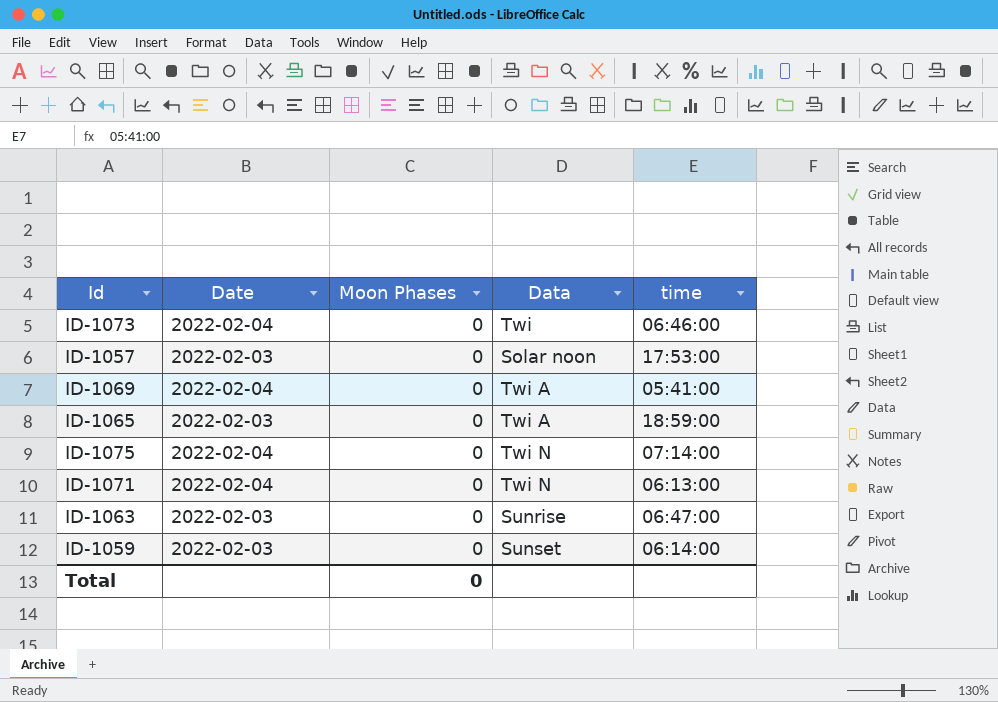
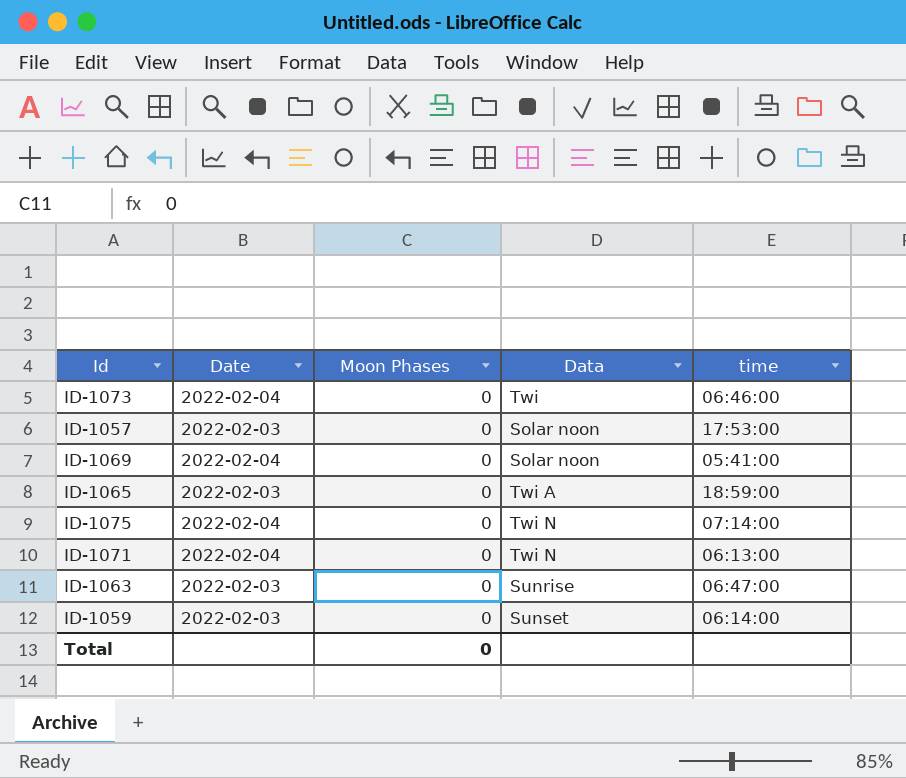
ID-1069 | Data: Twi A -> Solar noon

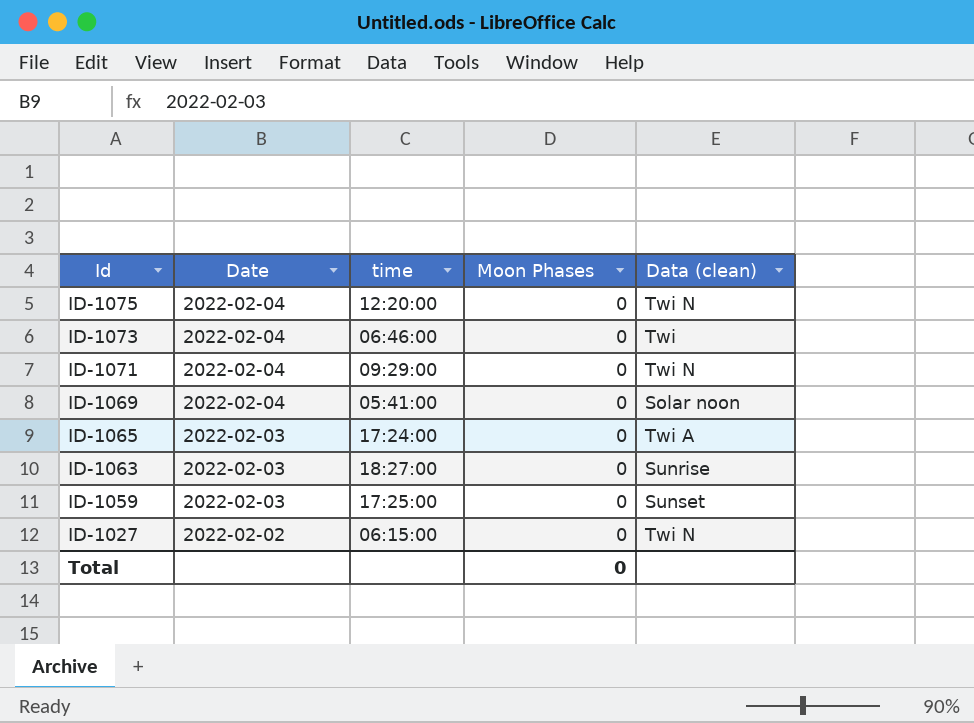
row order: none -> Id descending
column time | position: 5 -> 3
column name: Data -> Data (clean)
row ID-1057: 2022-02-03 | 0 | Solar noon | 17:53:00 -> none
ID-1075 | time: 07:14:00 -> 12:20:00
ID-1071 | time: 06:13:00 -> 09:29:00
ID-1065 | time: 18:59:00 -> 17:24:00
ID-1063 | time: 06:47:00 -> 18:27:00
ID-1059 | time: 06:14:00 -> 17:25:00
row ID-1027: none -> 2022-02-02 | 06:15:00 | 0 | Twi N

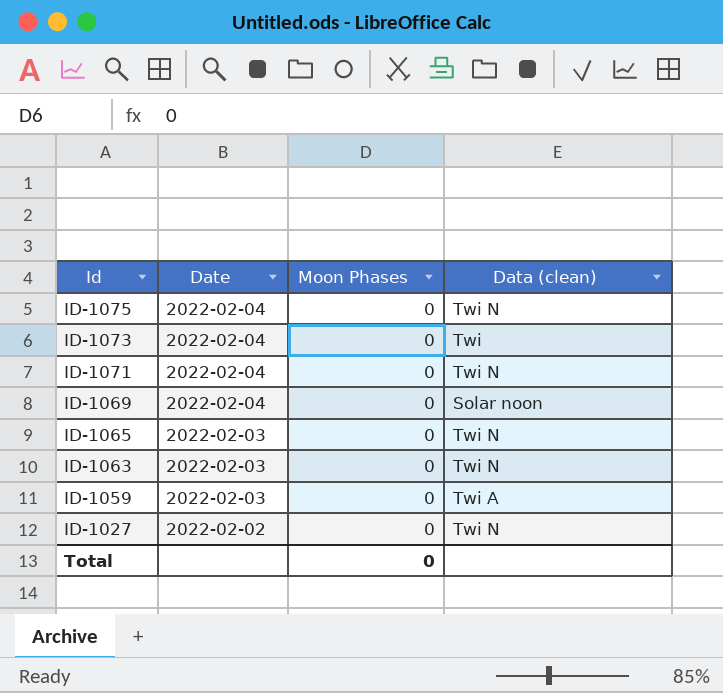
column time | position: 3 -> none
ID-1065 | Data (clean): Twi A -> Twi N
ID-1063 | Data (clean): Sunrise -> Twi N
ID-1059 | Data (clean): Sunset -> Twi A

